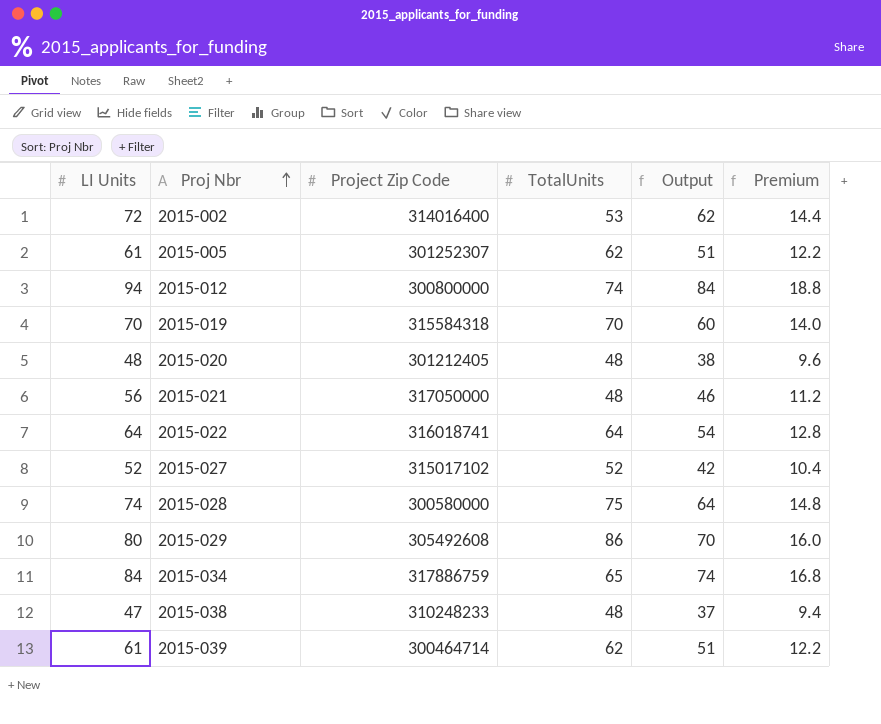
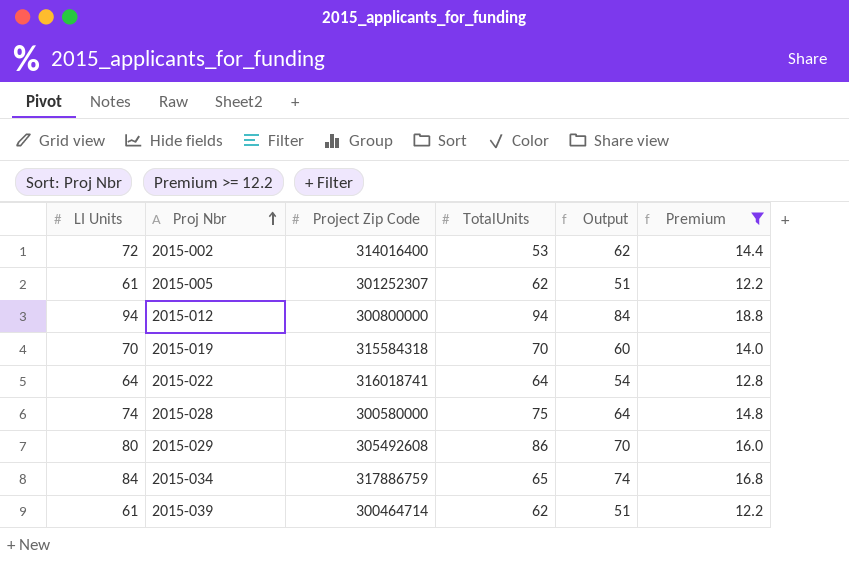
filter: none -> Premium >= 12.2
2015-012 | TotalUnits: 74 -> 94

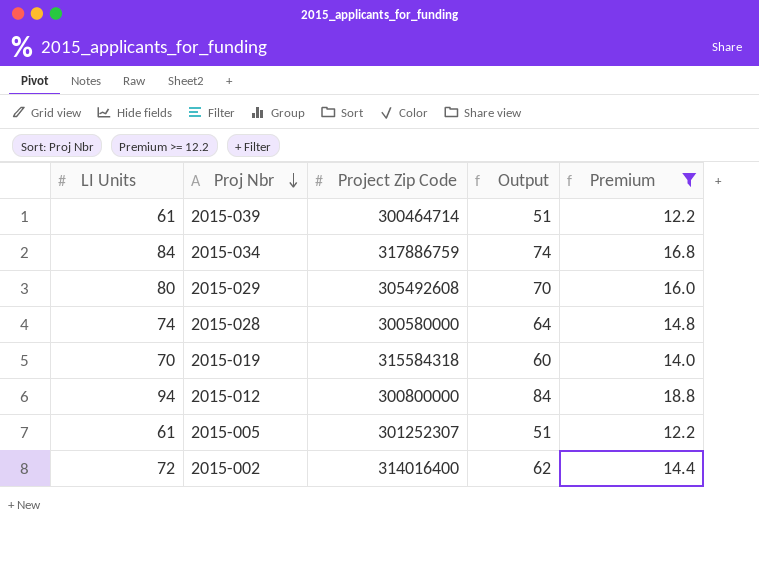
row order: Proj Nbr ascending -> Proj Nbr descending
column TotalUnits | position: 4 -> none
row 2015-022: 64 | 316018741 | 64 | 54 | 12.8 -> none

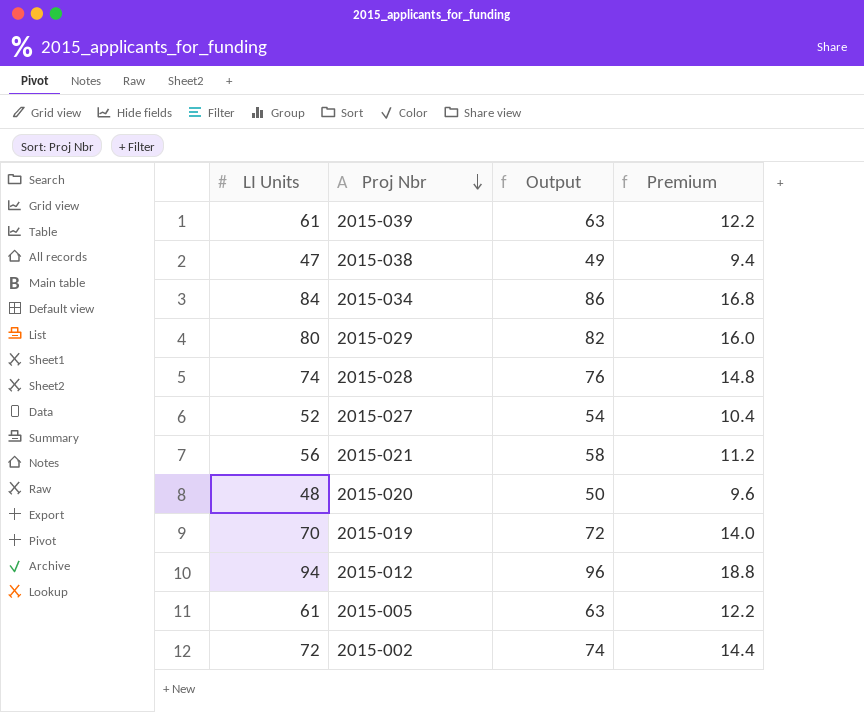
filter: Premium >= 12.2 -> none
column Project Zip Code | position: 3 -> none
column Output | formula: [LI Units] - 10 -> [LI Units] + 2

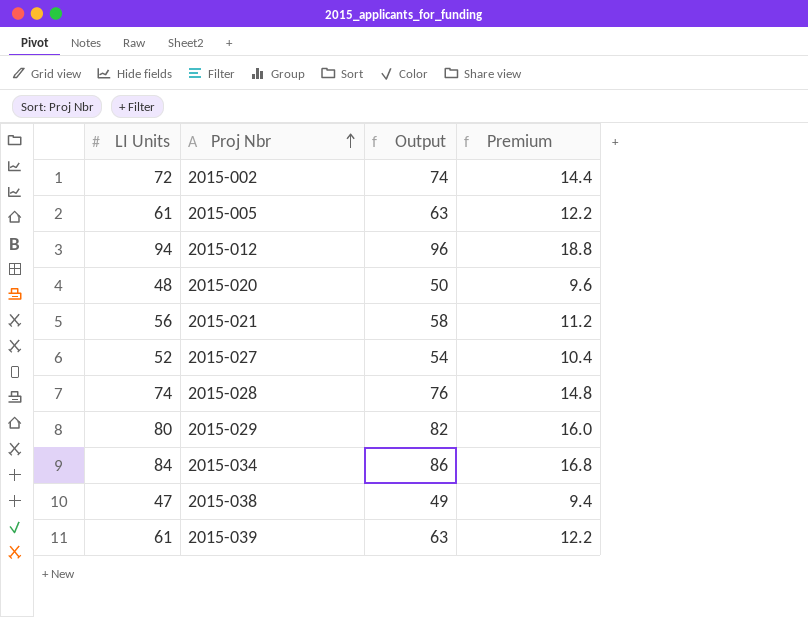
row order: Proj Nbr descending -> Proj Nbr ascending
row 2015-019: 70 | 72 | 14.0 -> none

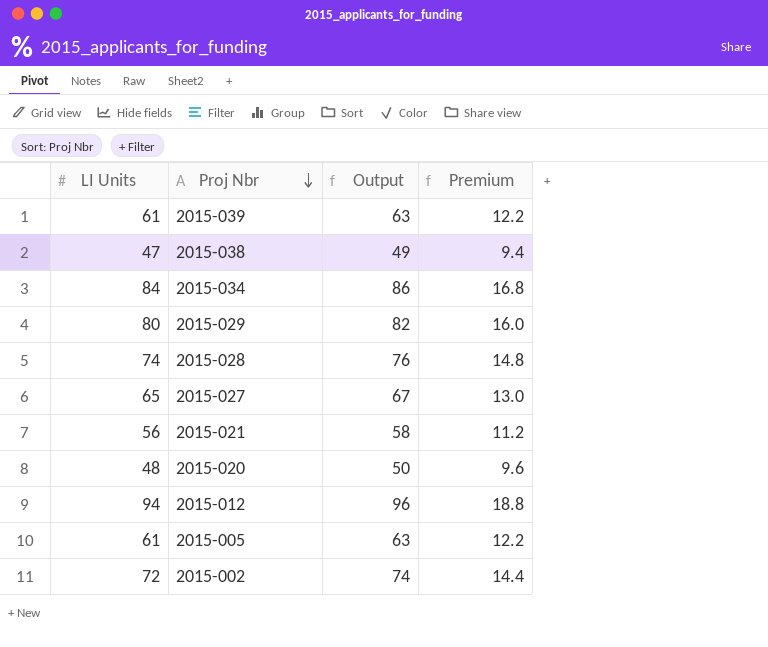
row order: Proj Nbr ascending -> Proj Nbr descending
2015-027 | LI Units: 52 -> 65
2015-027 | Output: 54 -> 67
2015-027 | Premium: 10.4 -> 13.0

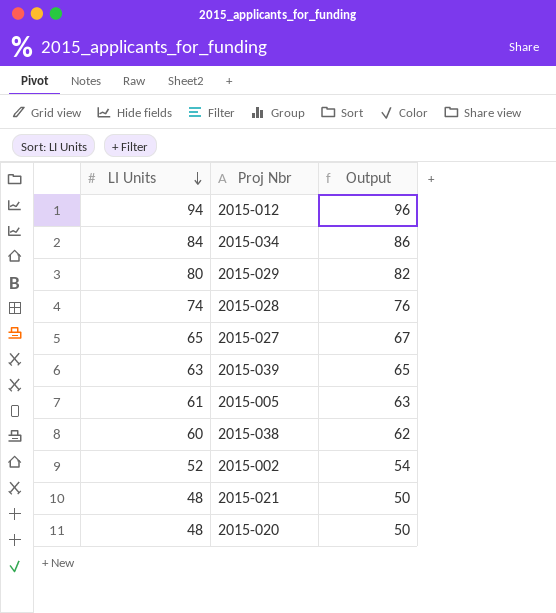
row order: Proj Nbr descending -> LI Units descending
column Premium | formula: [LI Units] * 0.2 -> none
2015-039 | LI Units: 61 -> 63
2015-039 | Output: 63 -> 65
2015-038 | LI Units: 47 -> 60
2015-038 | Output: 49 -> 62
2015-002 | LI Units: 72 -> 52
2015-002 | Output: 74 -> 54
2015-021 | LI Units: 56 -> 48
2015-021 | Output: 58 -> 50

